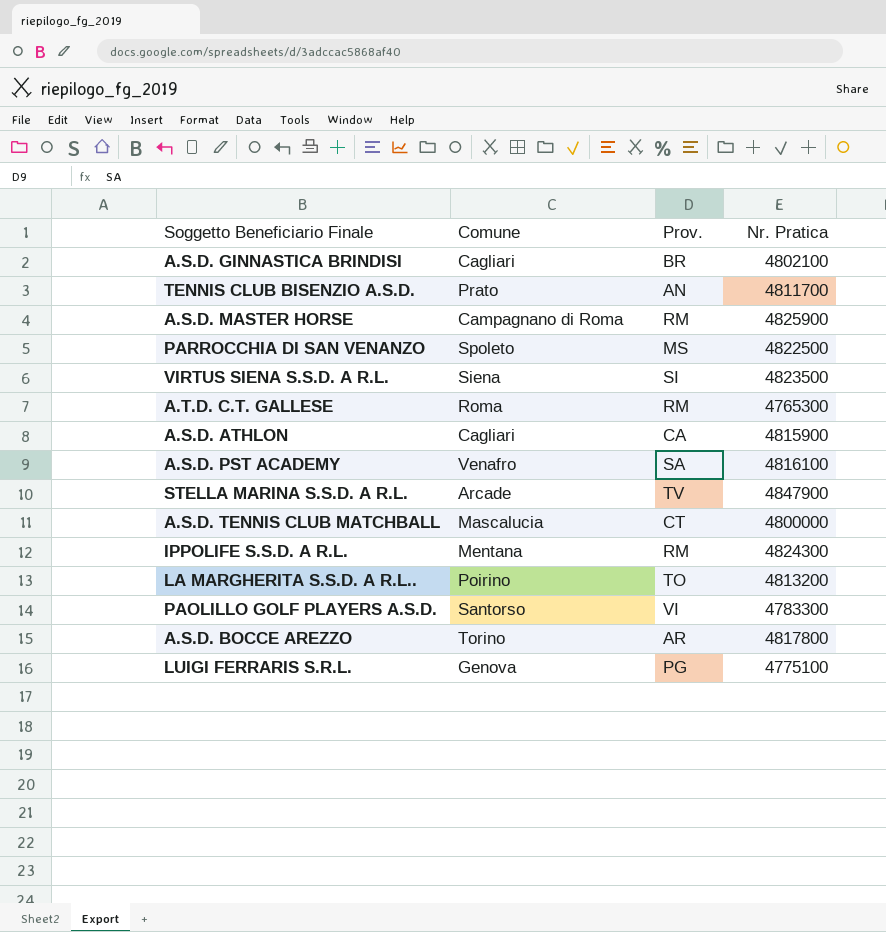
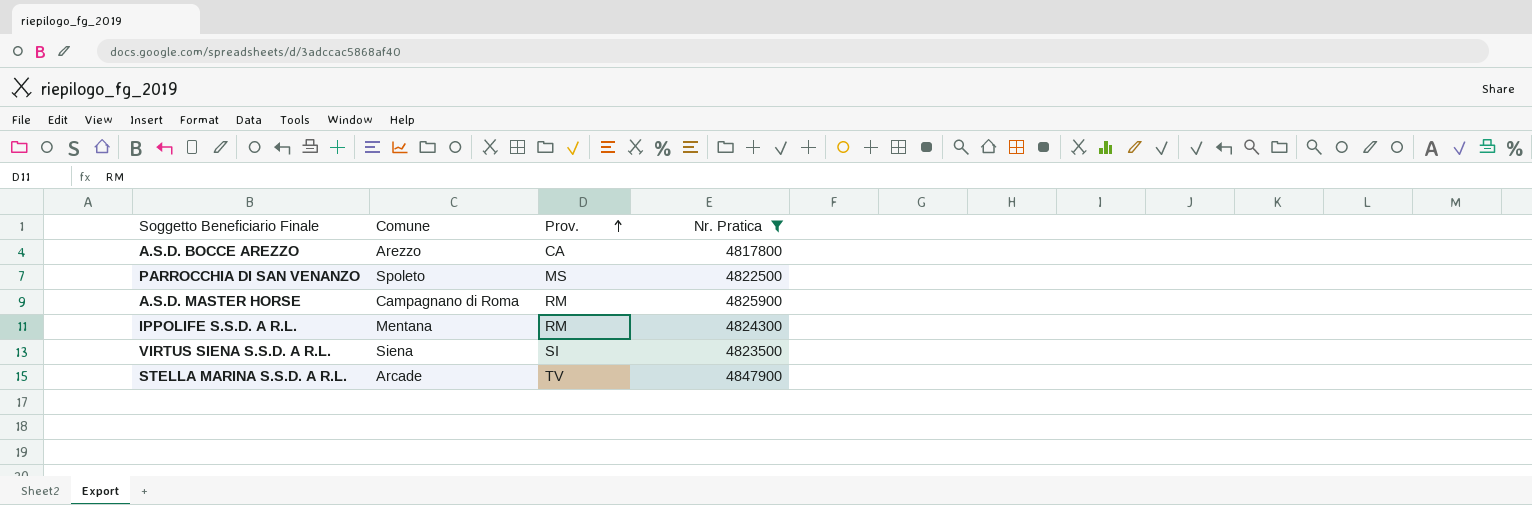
filter: none -> Nr. Pratica >= 4817800
row order: none -> Prov. ascending
A.S.D. BOCCE AREZZO | Comune: Torino -> Arezzo
A.S.D. BOCCE AREZZO | Prov.: AR -> CA

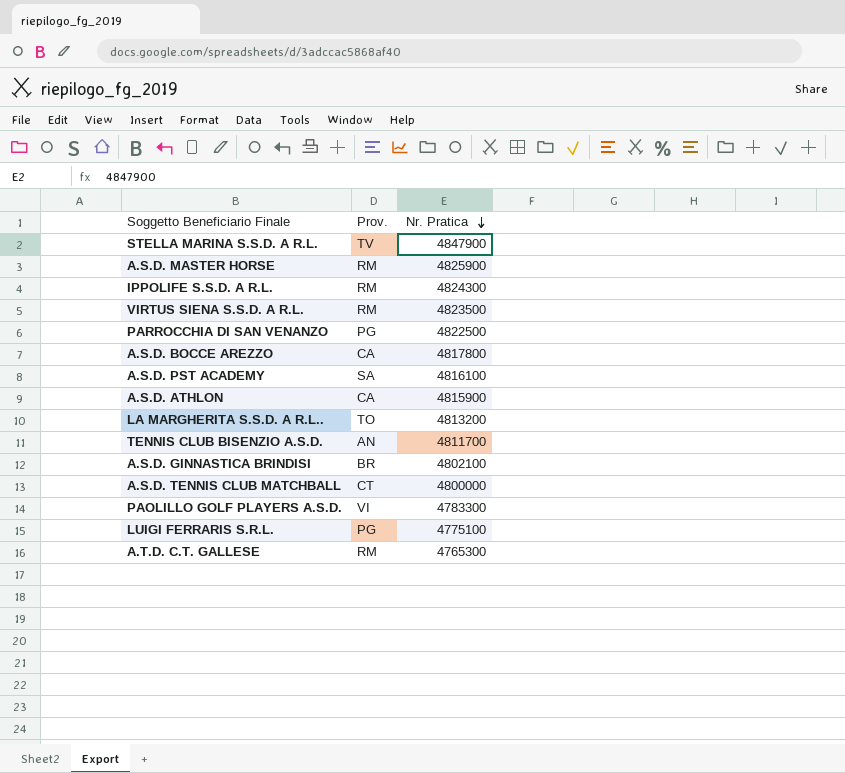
filter: Nr. Pratica >= 4817800 -> none
row order: Prov. ascending -> Nr. Pratica descending
column Comune | position: 2 -> none
VIRTUS SIENA S.S.D. A R.L. | Prov.: SI -> RM
PARROCCHIA DI SAN VENANZO | Prov.: MS -> PG

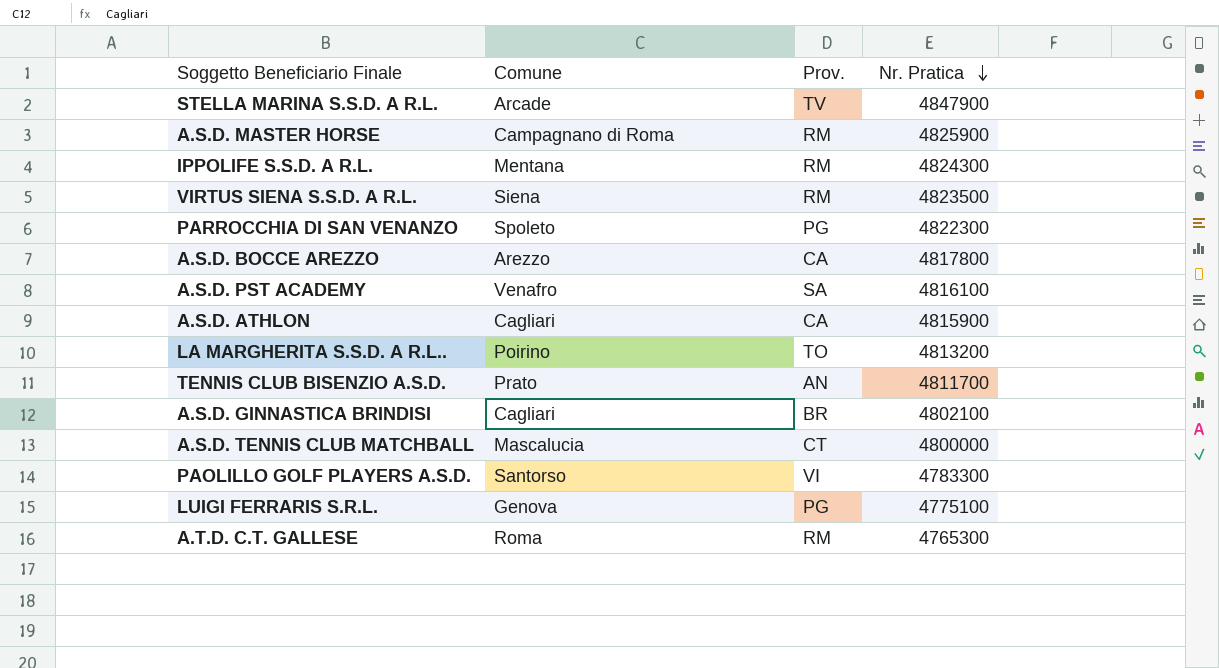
column Comune | position: none -> 2
PARROCCHIA DI SAN VENANZO | Nr. Pratica: 4822500 -> 4822300

